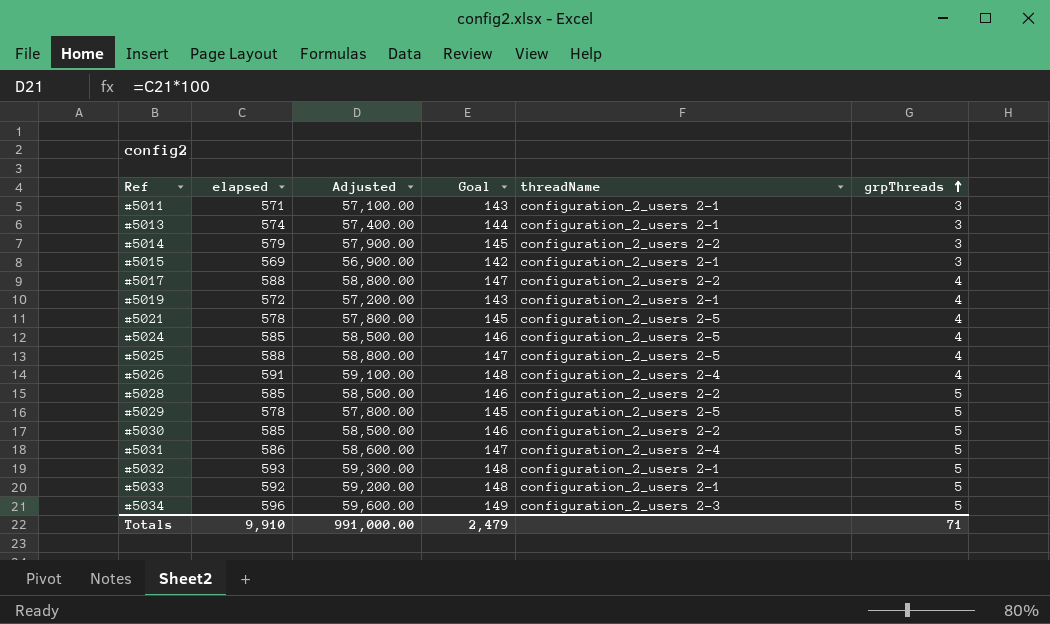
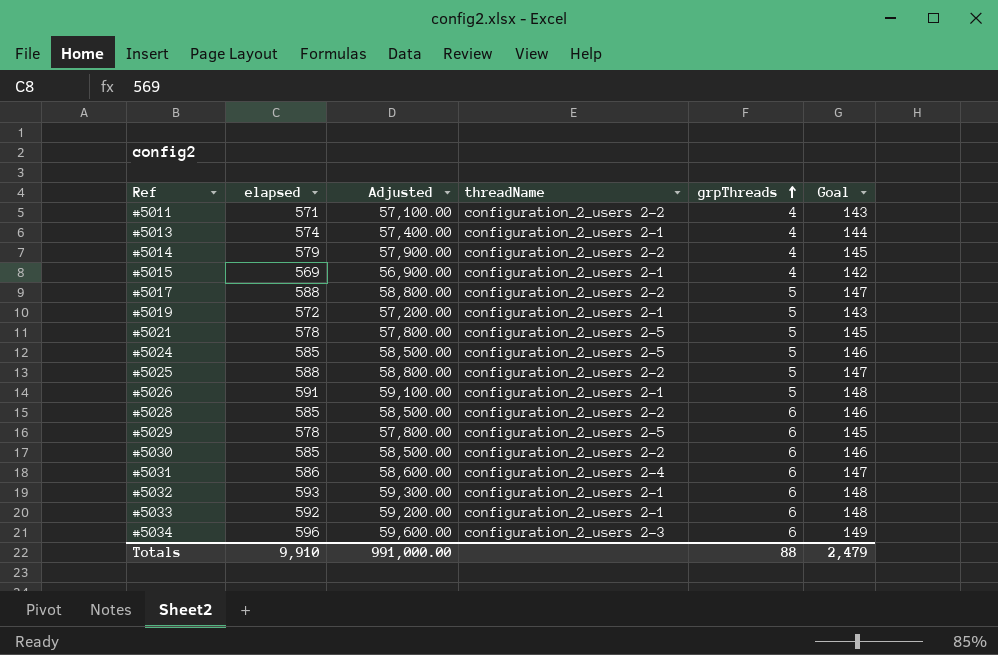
column Goal | position: 4 -> 6
#5011 | threadName: configuration_2_users 2-1 -> configuration_2_users 2-2
#5011 | grpThreads: 3 -> 4
#5013 | grpThreads: 3 -> 4
#5014 | grpThreads: 3 -> 4
#5015 | grpThreads: 3 -> 4
#5017 | grpThreads: 4 -> 5
#5019 | grpThreads: 4 -> 5
#5021 | grpThreads: 4 -> 5
#5024 | grpThreads: 4 -> 5
#5025 | threadName: configuration_2_users 2-5 -> configuration_2_users 2-2
#5025 | grpThreads: 4 -> 5
#5026 | threadName: configuration_2_users 2-4 -> configuration_2_users 2-1
#5026 | grpThreads: 4 -> 5
#5028 | grpThreads: 5 -> 6
#5029 | grpThreads: 5 -> 6
#5030 | grpThreads: 5 -> 6
#5031 | grpThreads: 5 -> 6
#5032 | grpThreads: 5 -> 6
#5033 | grpThreads: 5 -> 6
#5034 | grpThreads: 5 -> 6
Totals | grpThreads: 71 -> 88

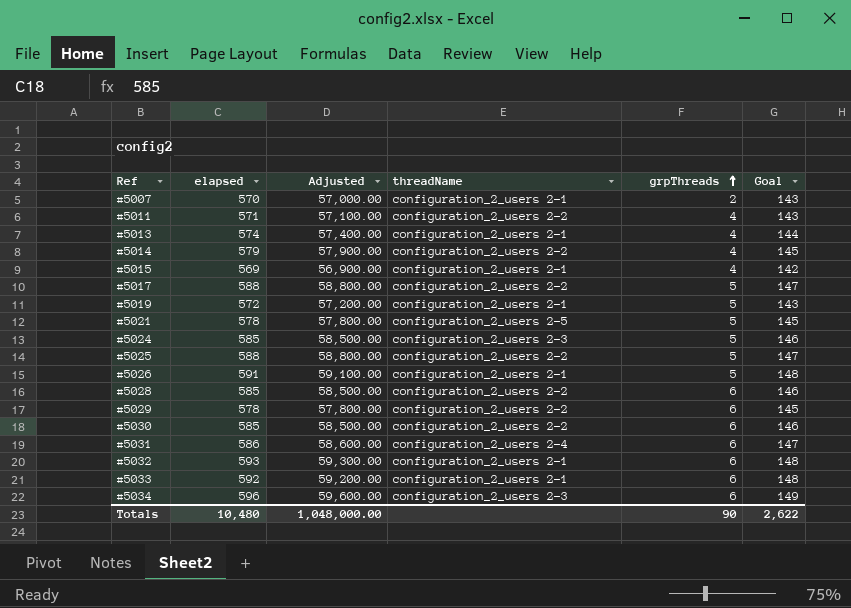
row #5007: none -> 570 | 57,000.00 | configuration_2_users 2-1 | 2 | 143
#5024 | threadName: configuration_2_users 2-5 -> configuration_2_users 2-3
#5029 | threadName: configuration_2_users 2-5 -> configuration_2_users 2-2
Totals | elapsed: 9,910 -> 10,480
Totals | Adjusted: 991,000.00 -> 1,048,000.00
Totals | grpThreads: 88 -> 90
Totals | Goal: 2,479 -> 2,622

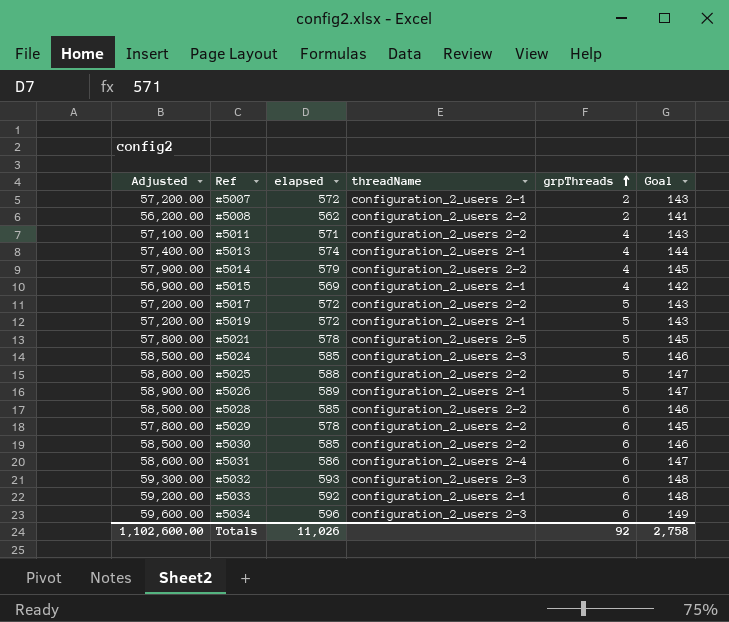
column Adjusted | position: 3 -> 1
#5007 | Adjusted: 57,000.00 -> 57,200.00
#5007 | elapsed: 570 -> 572
row #5008: none -> 56,200.00 | 562 | configuration_2_users 2-2 | 2 | 141
#5017 | Adjusted: 58,800.00 -> 57,200.00
#5017 | elapsed: 588 -> 572
#5017 | Goal: 147 -> 143
#5026 | Adjusted: 59,100.00 -> 58,900.00
#5026 | elapsed: 591 -> 589
#5026 | Goal: 148 -> 147
#5032 | threadName: configuration_2_users 2-1 -> configuration_2_users 2-3
Totals | Adjusted: 1,048,000.00 -> 1,102,600.00
Totals | elapsed: 10,480 -> 11,026
Totals | grpThreads: 90 -> 92
Totals | Goal: 2,622 -> 2,758

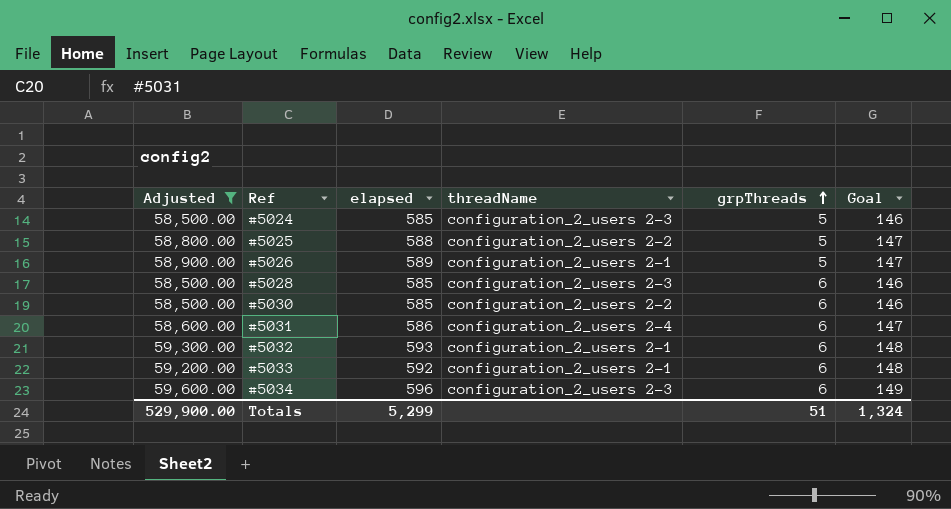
filter: none -> Adjusted >= 58,500.00
#5028 | threadName: configuration_2_users 2-2 -> configuration_2_users 2-3
#5032 | threadName: configuration_2_users 2-3 -> configuration_2_users 2-1
Totals | Adjusted: 1,102,600.00 -> 529,900.00
Totals | elapsed: 11,026 -> 5,299
Totals | grpThreads: 92 -> 51
Totals | Goal: 2,758 -> 1,324

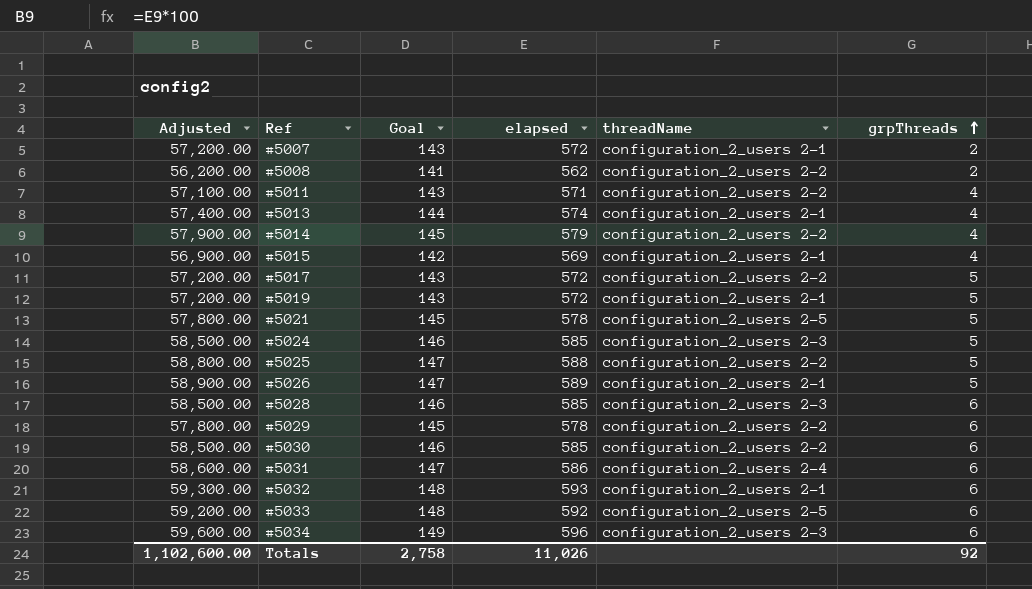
filter: Adjusted >= 58,500.00 -> none
column Goal | position: 6 -> 3
#5033 | threadName: configuration_2_users 2-1 -> configuration_2_users 2-5
Totals | Adjusted: 529,900.00 -> 1,102,600.00
Totals | Goal: 1,324 -> 2,758
Totals | elapsed: 5,299 -> 11,026
Totals | grpThreads: 51 -> 92

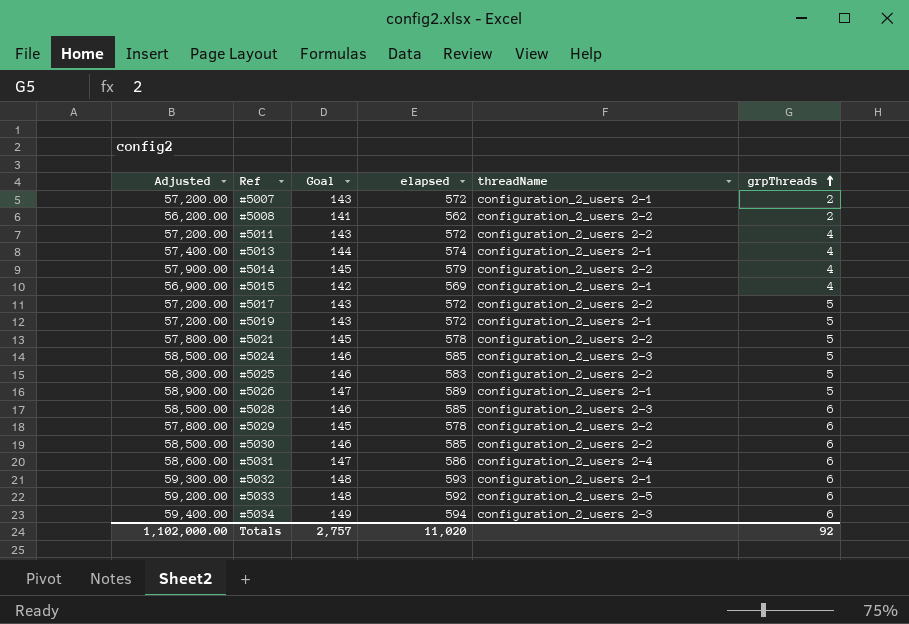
#5011 | Adjusted: 57,100.00 -> 57,200.00
#5011 | elapsed: 571 -> 572
#5021 | threadName: configuration_2_users 2-5 -> configuration_2_users 2-2
#5025 | Adjusted: 58,800.00 -> 58,300.00
#5025 | Goal: 147 -> 146
#5025 | elapsed: 588 -> 583
#5034 | Adjusted: 59,600.00 -> 59,400.00
#5034 | elapsed: 596 -> 594
Totals | Adjusted: 1,102,600.00 -> 1,102,000.00
Totals | Goal: 2,758 -> 2,757
Totals | elapsed: 11,026 -> 11,020

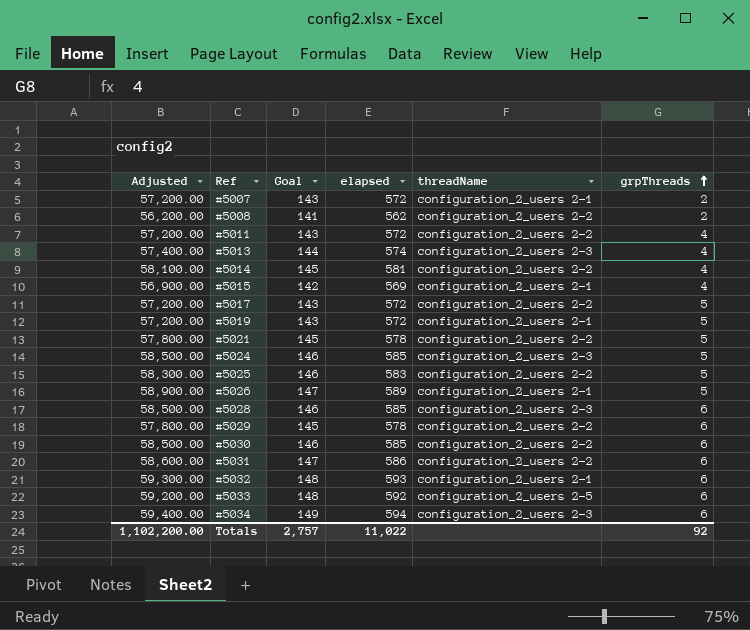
#5013 | threadName: configuration_2_users 2-1 -> configuration_2_users 2-3
#5014 | Adjusted: 57,900.00 -> 58,100.00
#5014 | elapsed: 579 -> 581
#5031 | threadName: configuration_2_users 2-4 -> configuration_2_users 2-2
Totals | Adjusted: 1,102,000.00 -> 1,102,200.00
Totals | elapsed: 11,020 -> 11,022

